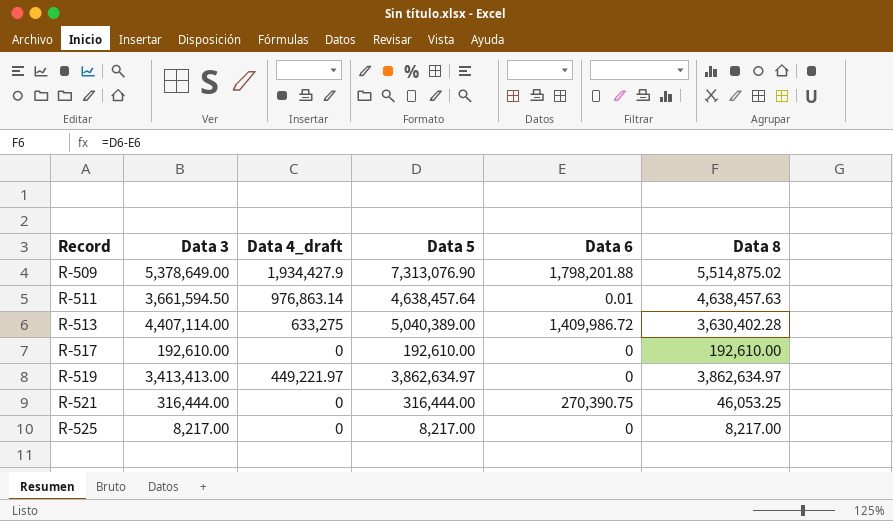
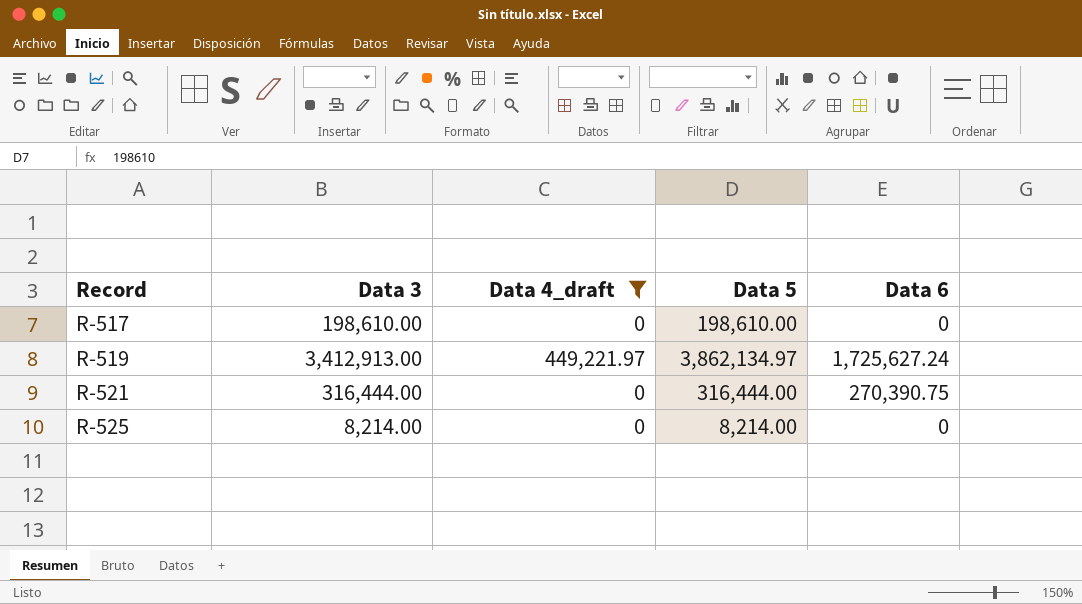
filter: none -> Data 4_draft <= 449,221.97
column Data 8 | formula: [Data 5] - [Data 6] -> none
R-517 | Data 3: 192,610.00 -> 198,610.00
R-517 | Data 5: 192,610.00 -> 198,610.00
R-519 | Data 3: 3,413,413.00 -> 3,412,913.00
R-519 | Data 5: 3,862,634.97 -> 3,862,134.97
R-519 | Data 6: 0 -> 1,725,627.24
R-525 | Data 3: 8,217.00 -> 8,214.00
R-525 | Data 5: 8,217.00 -> 8,214.00

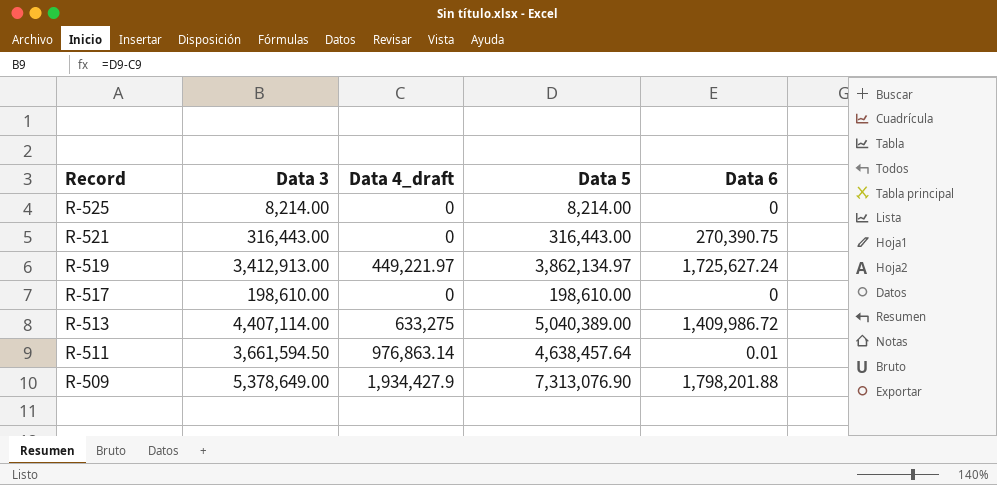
filter: Data 4_draft <= 449,221.97 -> none
row order: Record ascending -> Record descending
R-521 | Data 3: 316,444.00 -> 316,443.00
R-521 | Data 5: 316,444.00 -> 316,443.00

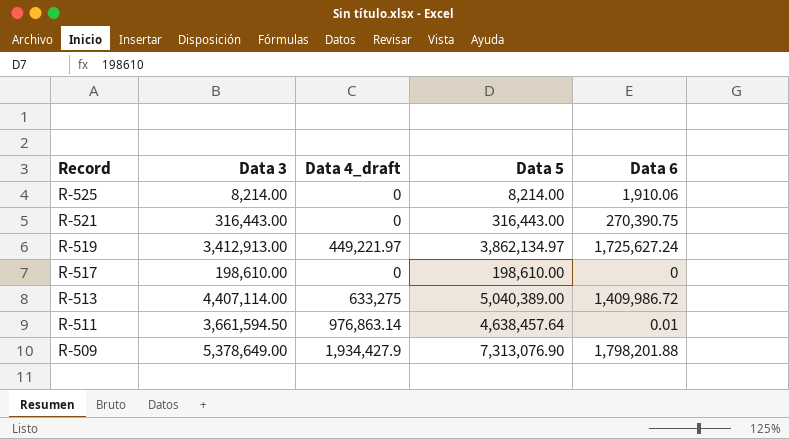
R-525 | Data 6: 0 -> 1,910.06

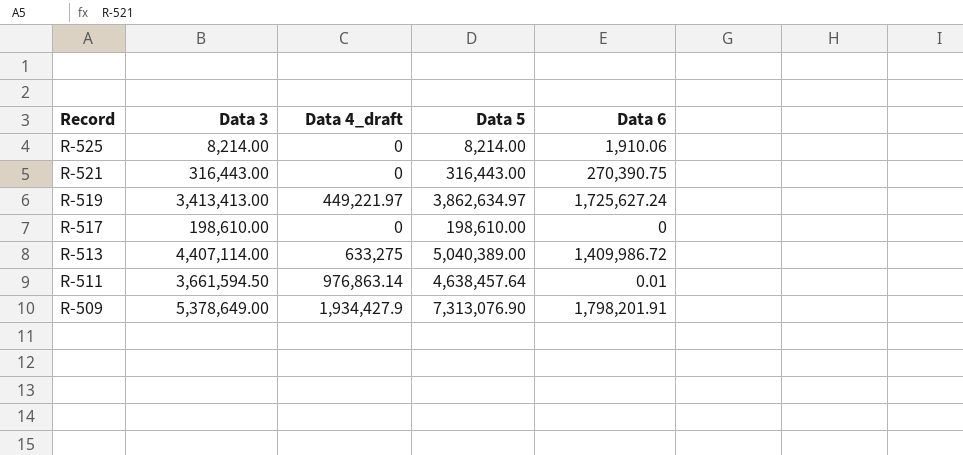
R-519 | Data 3: 3,412,913.00 -> 3,413,413.00
R-519 | Data 5: 3,862,134.97 -> 3,862,634.97
R-509 | Data 6: 1,798,201.88 -> 1,798,201.91

